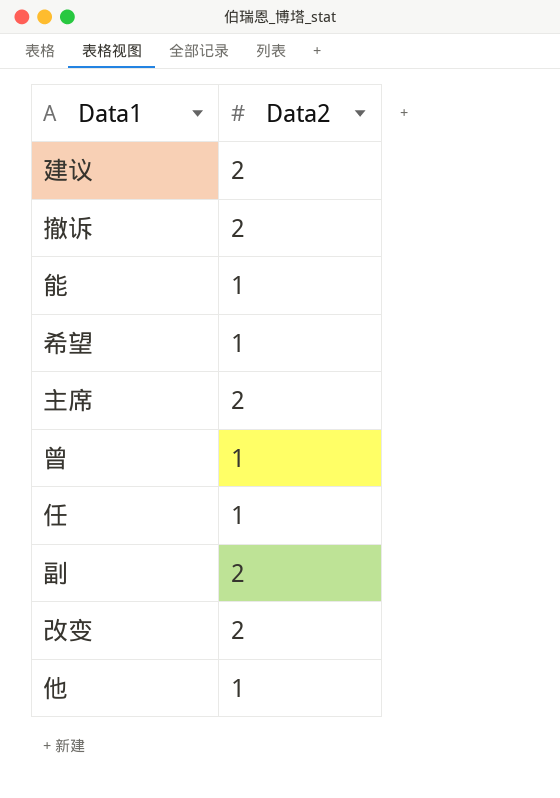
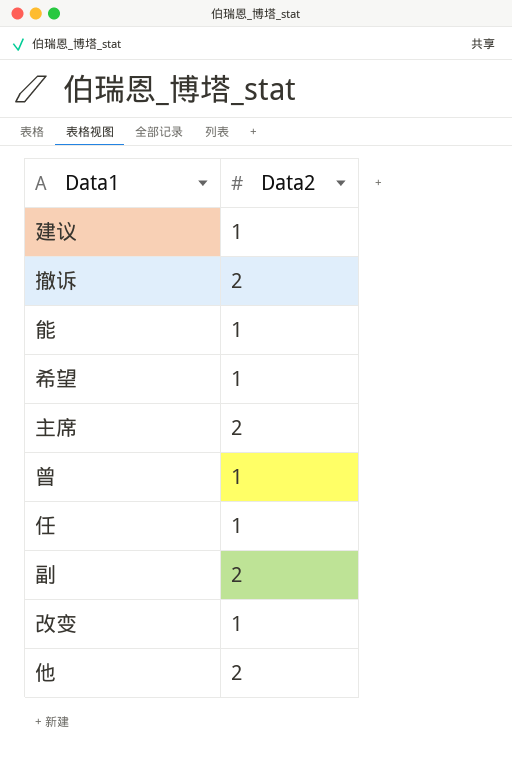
建议 | Data2: 2 -> 1
改变 | Data2: 2 -> 1
他 | Data2: 1 -> 2

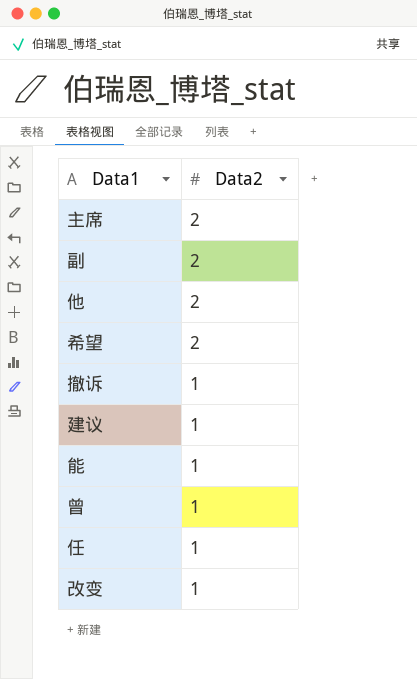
row order: none -> Data2 descending
希望 | Data2: 1 -> 2
撤诉 | Data2: 2 -> 1

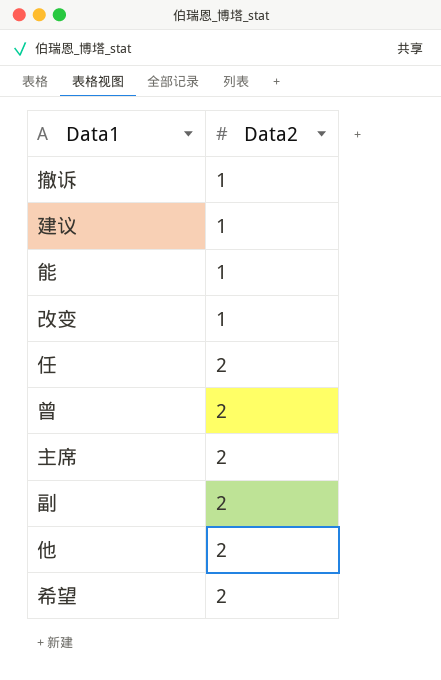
row order: Data2 descending -> Data2 ascending
任 | Data2: 1 -> 2
曾 | Data2: 1 -> 2

